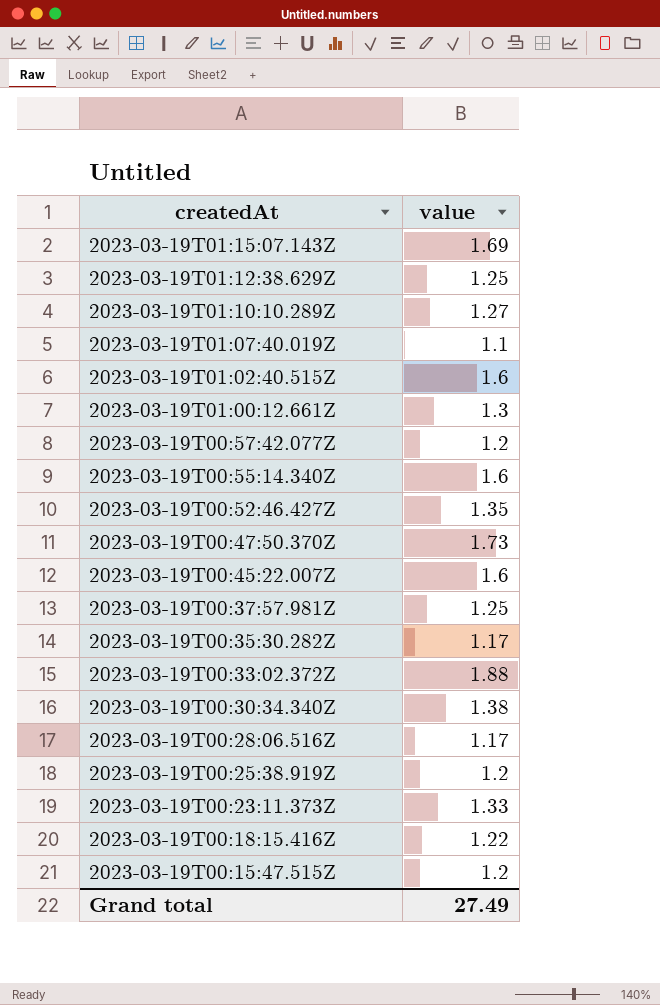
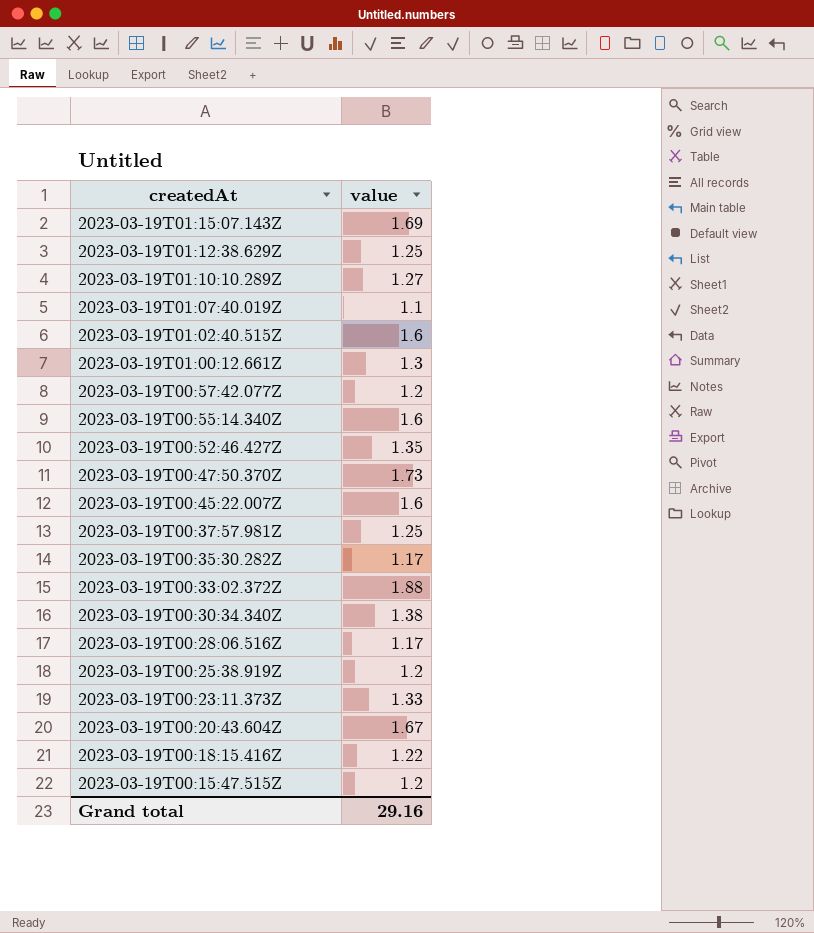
row 2023-03-19T00:20:43.604Z: none -> 1.67
Grand total | value: 27.49 -> 29.16

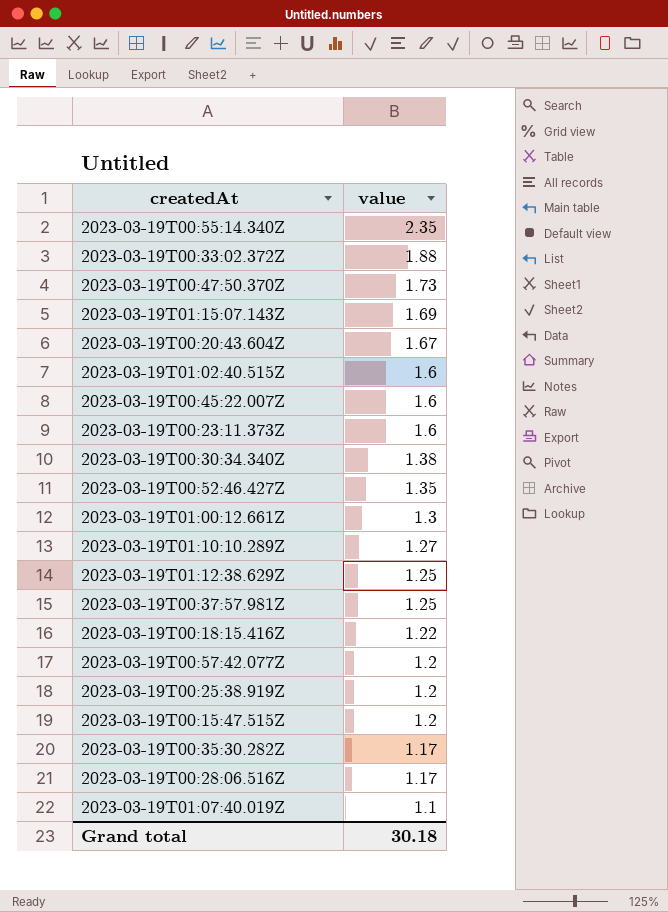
row order: createdAt descending -> value descending
2023-03-19T00:55:14.340Z | value: 1.6 -> 2.35
2023-03-19T00:23:11.373Z | value: 1.33 -> 1.6
Grand total | value: 29.16 -> 30.18

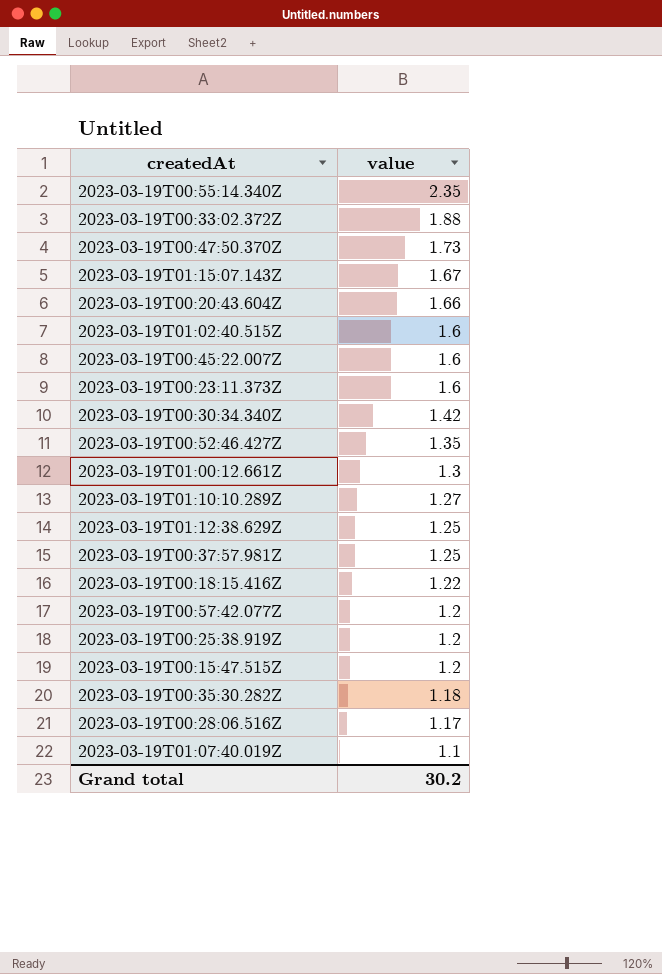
2023-03-19T01:15:07.143Z | value: 1.69 -> 1.67
2023-03-19T00:20:43.604Z | value: 1.67 -> 1.66
2023-03-19T00:30:34.340Z | value: 1.38 -> 1.42
2023-03-19T00:35:30.282Z | value: 1.17 -> 1.18
Grand total | value: 30.18 -> 30.2

